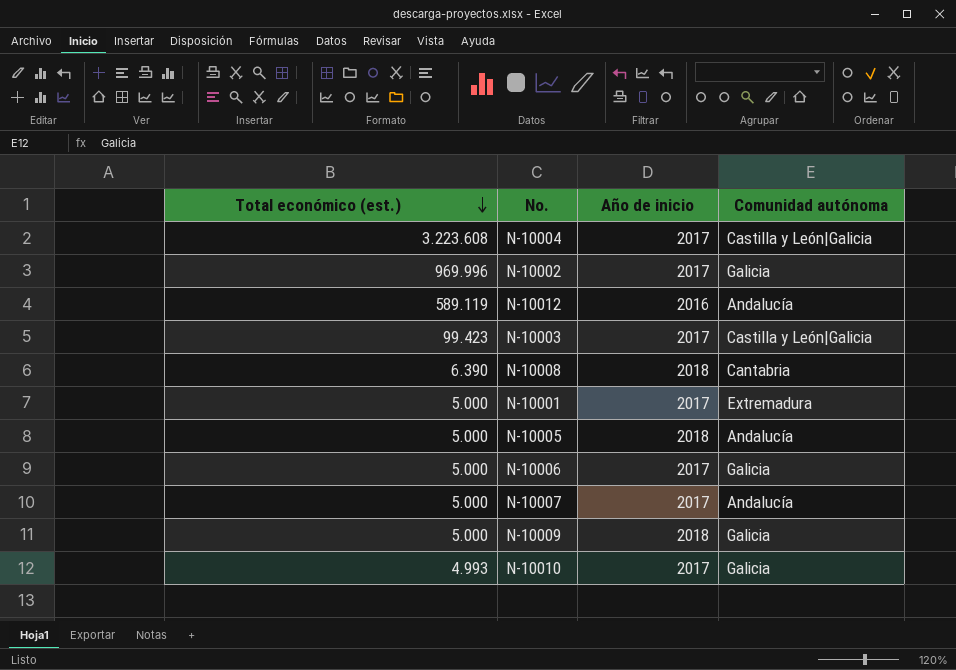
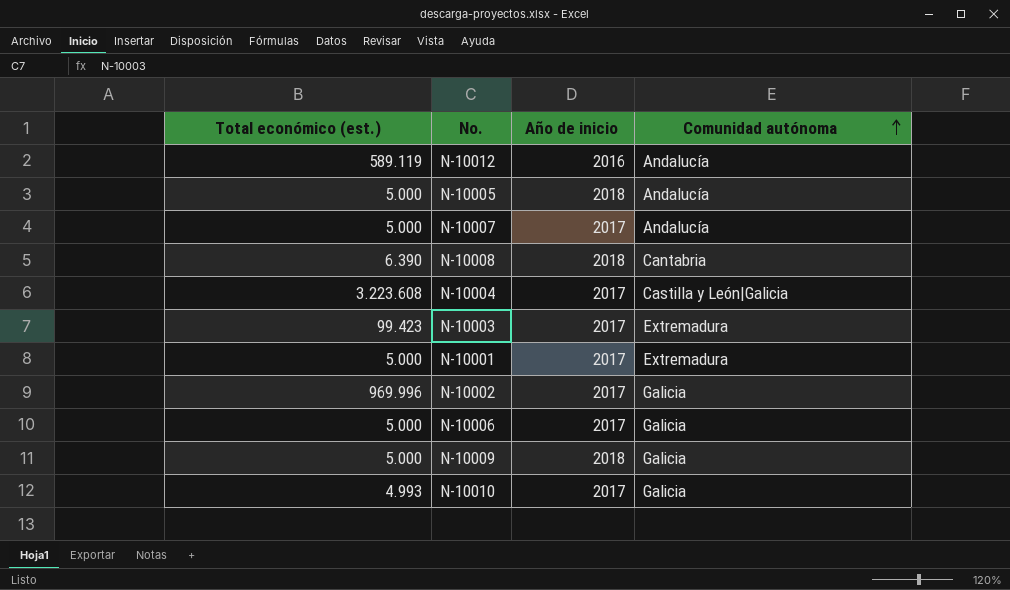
row order: Total económico (est.) descending -> Comunidad autónoma ascending
N-10003 | Comunidad autónoma: Castilla y León|Galicia -> Extremadura

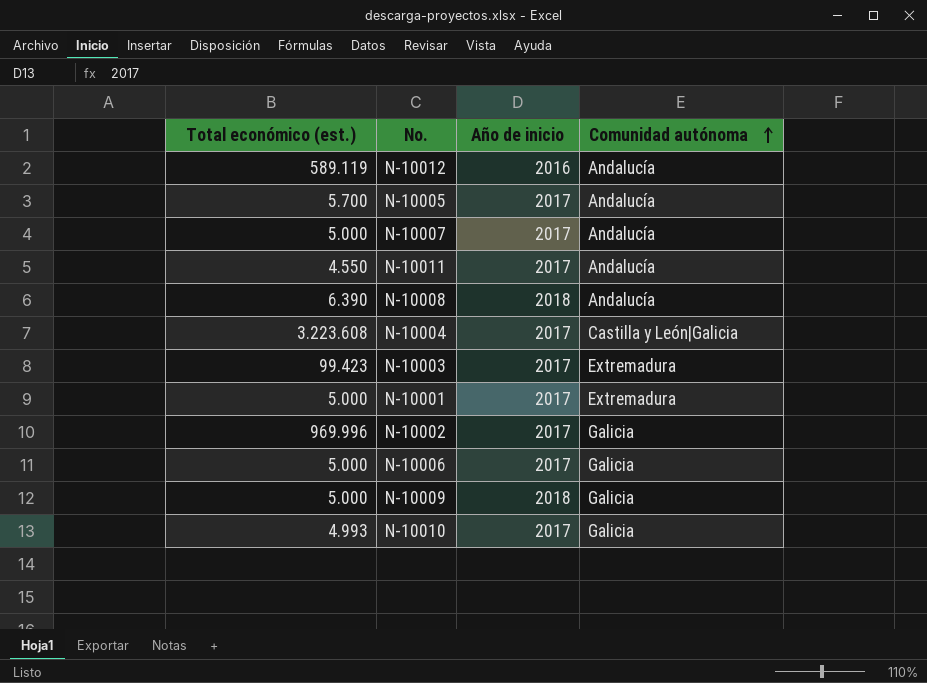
N-10005 | Total económico (est.): 5.000 -> 5.700
N-10005 | Año de inicio: 2018 -> 2017
row N-10011: none -> 4.550 | 2017 | Andalucía
N-10008 | Comunidad autónoma: Cantabria -> Andalucía

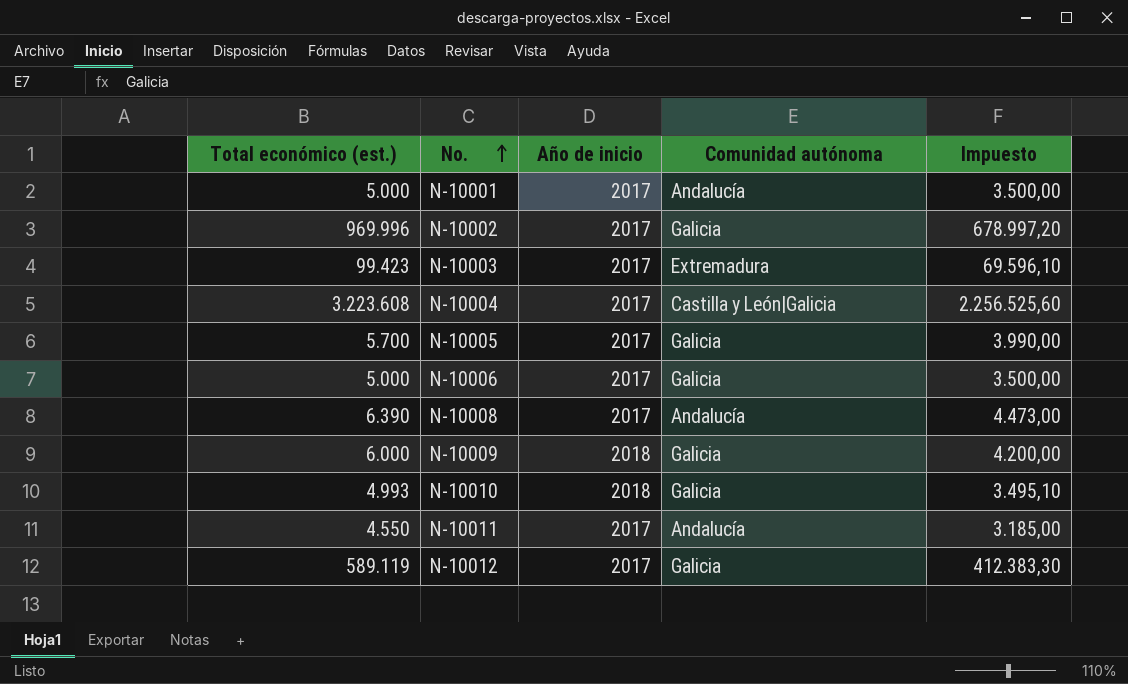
row order: Comunidad autónoma ascending -> No. ascending
column Impuesto | formula: none -> [Total económico (est.)] * 0,7
row N-10007: 5.000 | 2017 | Andalucía -> none
N-10001 | Comunidad autónoma: Extremadura -> Andalucía
N-10005 | Comunidad autónoma: Andalucía -> Galicia
N-10008 | Año de inicio: 2018 -> 2017
N-10009 | Total económico (est.): 5.000 -> 6.000
N-10010 | Año de inicio: 2017 -> 2018
N-10012 | Año de inicio: 2016 -> 2017
N-10012 | Comunidad autónoma: Andalucía -> Galicia

